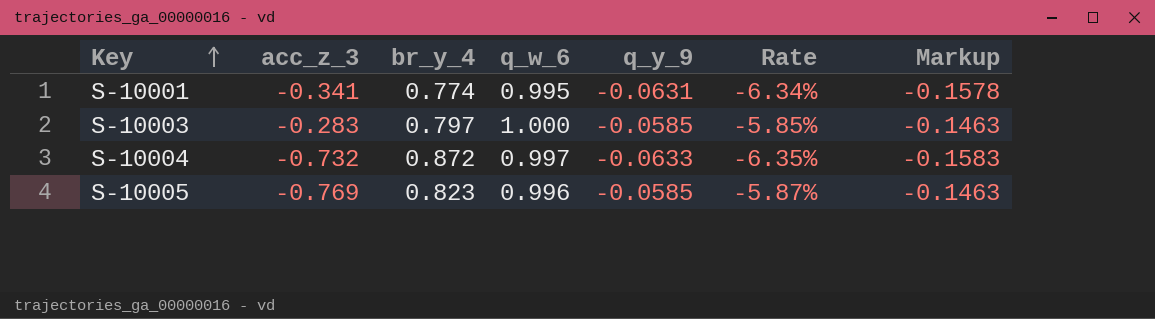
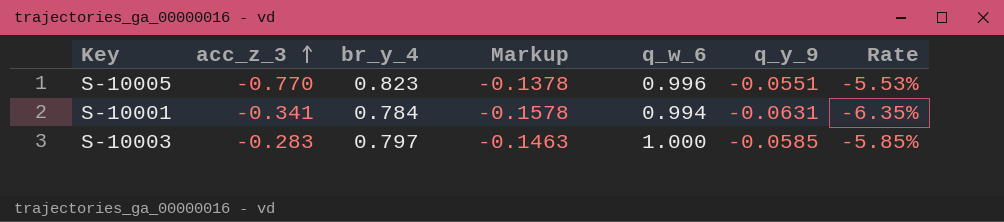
row order: Key ascending -> acc_z_3 ascending
column Markup | position: 7 -> 4
row S-10004: -0.732 | 0.872 | 0.997 | -0.0633 | -6.35% | -0.1583 -> none
S-10005 | acc_z_3: -0.769 -> -0.770
S-10005 | Markup: -0.1463 -> -0.1378
S-10005 | q_y_9: -0.0585 -> -0.0551
S-10005 | Rate: -5.87% -> -5.53%
S-10001 | br_y_4: 0.774 -> 0.784
S-10001 | q_w_6: 0.995 -> 0.994
S-10001 | Rate: -6.34% -> -6.35%

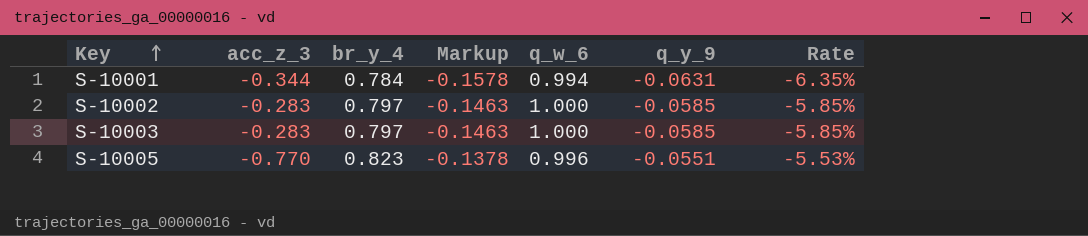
row order: acc_z_3 ascending -> Key ascending
S-10001 | acc_z_3: -0.341 -> -0.344
row S-10002: none -> -0.283 | 0.797 | -0.1463 | 1.000 | -0.0585 | -5.85%

